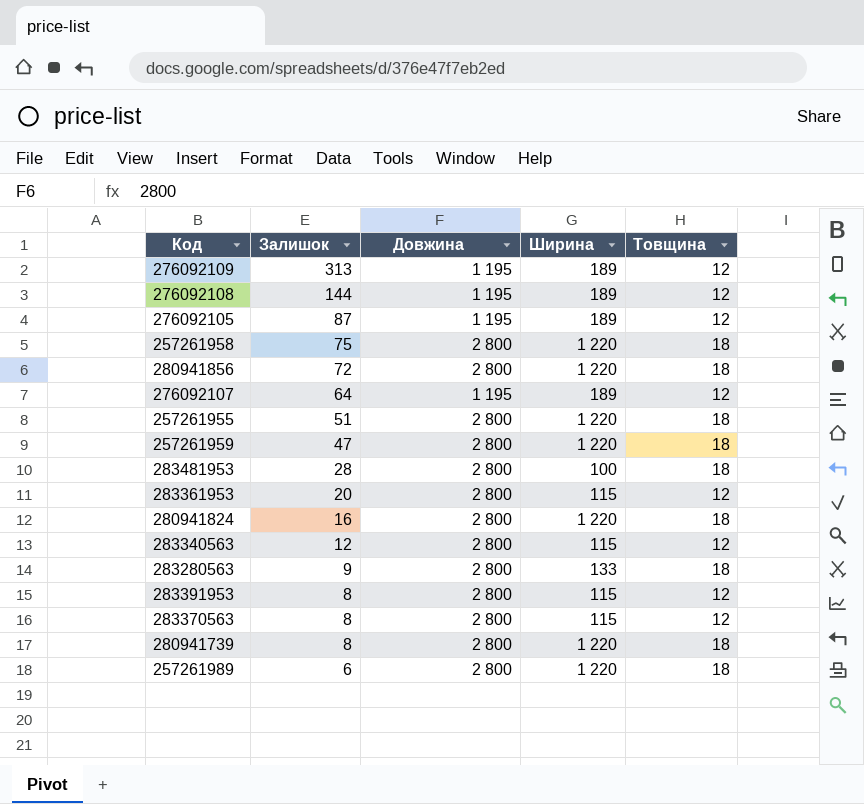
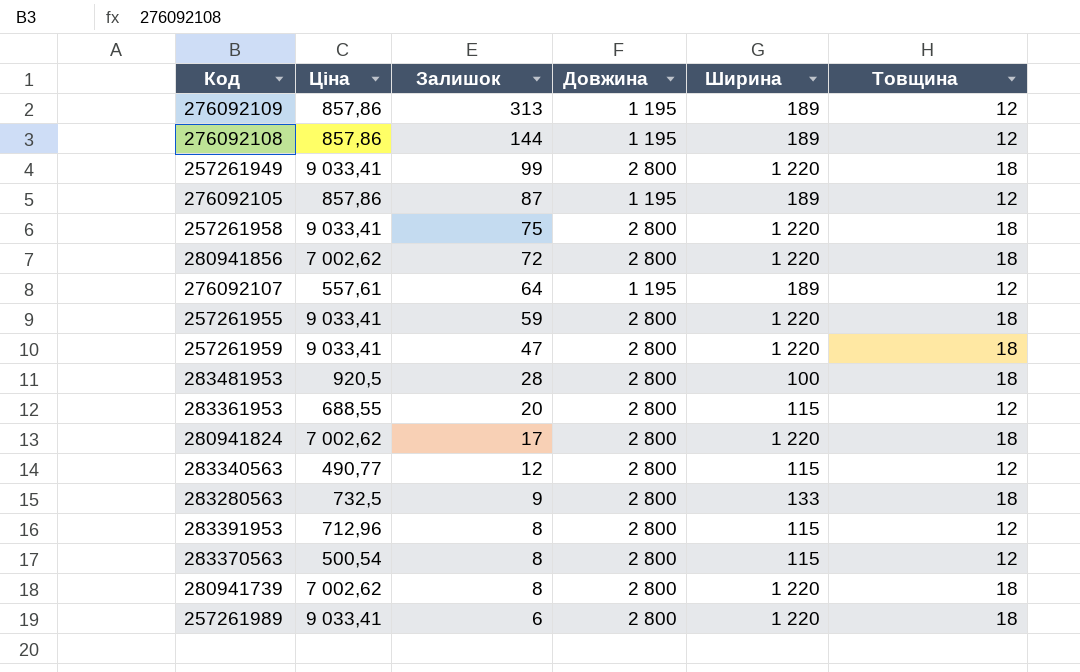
column Ціна | position: none -> 2
row 257261949: none -> 9 033,41 | 99 | 2 800 | 1 220 | 18
257261955 | Залишок: 51 -> 59
280941824 | Залишок: 16 -> 17

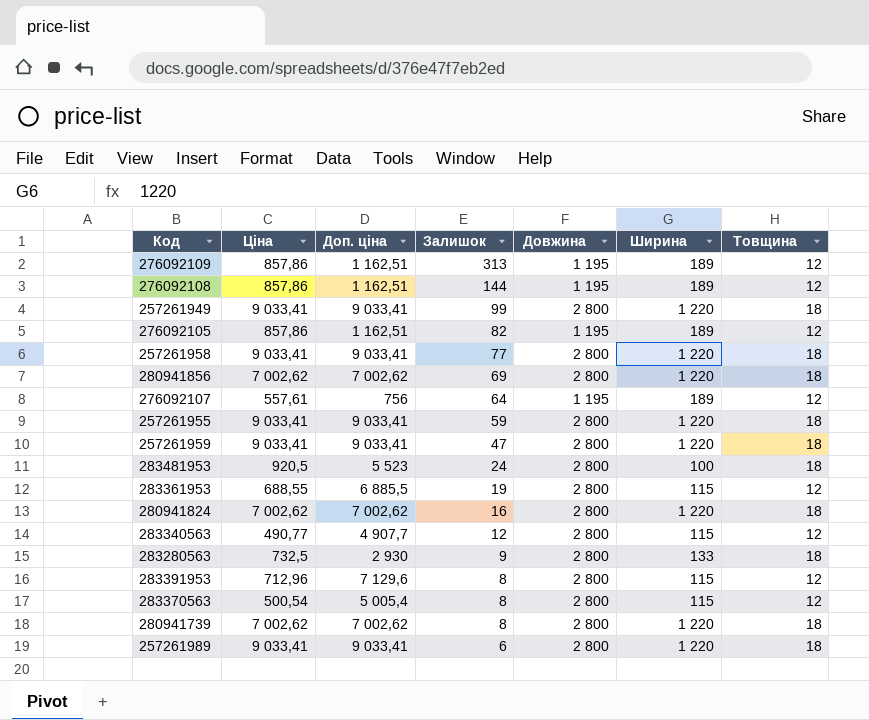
column Доп. ціна | position: none -> 3
276092105 | Залишок: 87 -> 82
257261958 | Залишок: 75 -> 77
280941856 | Залишок: 72 -> 69
283481953 | Залишок: 28 -> 24
283361953 | Залишок: 20 -> 19
280941824 | Залишок: 17 -> 16

